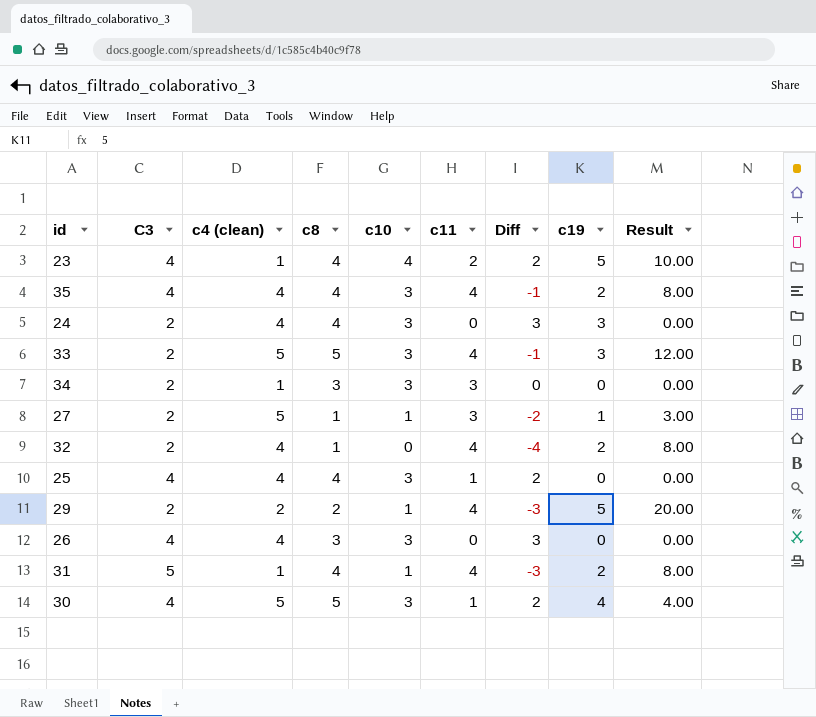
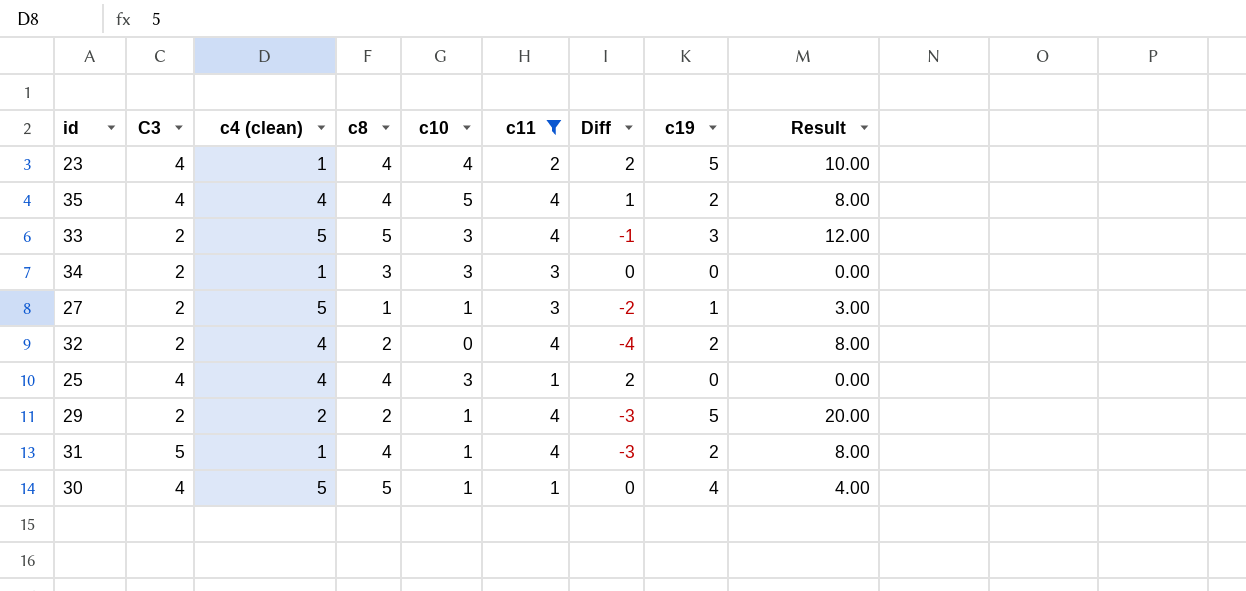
filter: none -> c11 != 0
35 | c10: 3 -> 5
35 | Diff: -1 -> 1
32 | c8: 1 -> 2
30 | c10: 3 -> 1
30 | Diff: 2 -> 0

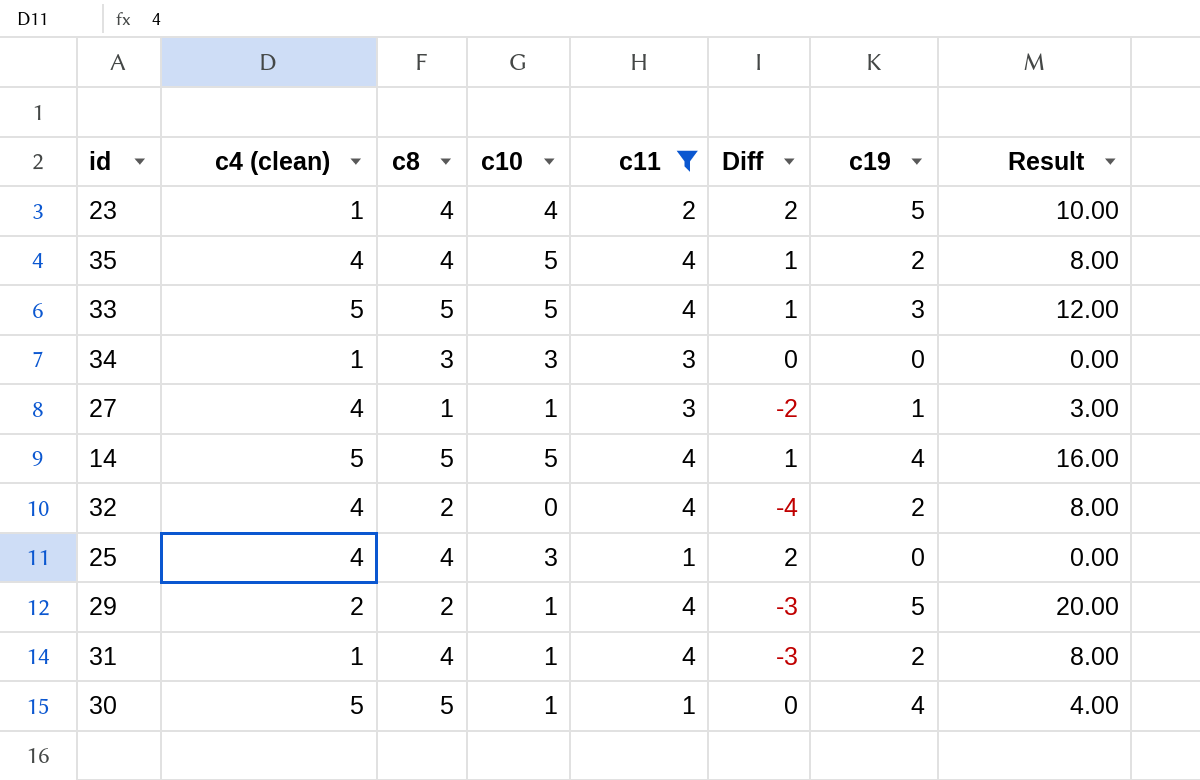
column C3 | position: 2 -> none
33 | c10: 3 -> 5
33 | Diff: -1 -> 1
27 | c4 (clean): 5 -> 4
row 14: none -> 5 | 5 | 5 | 4 | 1 | 4 | 16.00

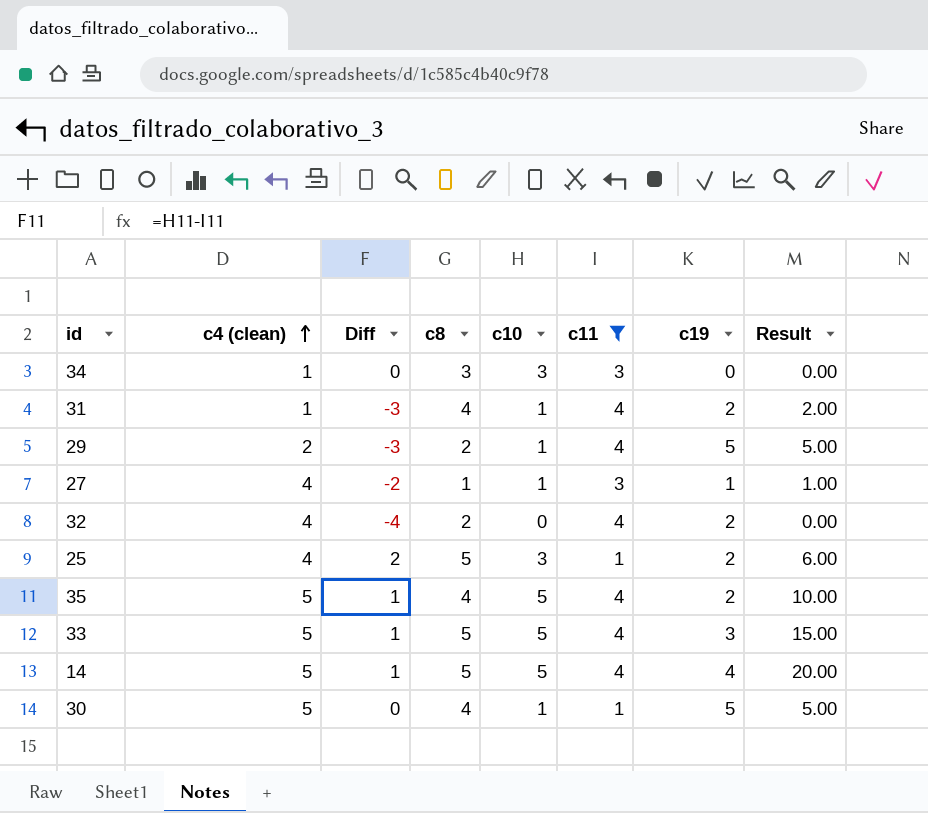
row order: none -> c4 (clean) ascending
column Diff | position: 6 -> 3
column Result | formula: [c11] * [c19] -> [c10] * [c19]
row 23: 1 | 4 | 4 | 2 | 2 | 5 | 10.00 -> none
25 | c8: 4 -> 5
25 | c19: 0 -> 2
35 | c4 (clean): 4 -> 5
30 | c8: 5 -> 4
30 | c19: 4 -> 5

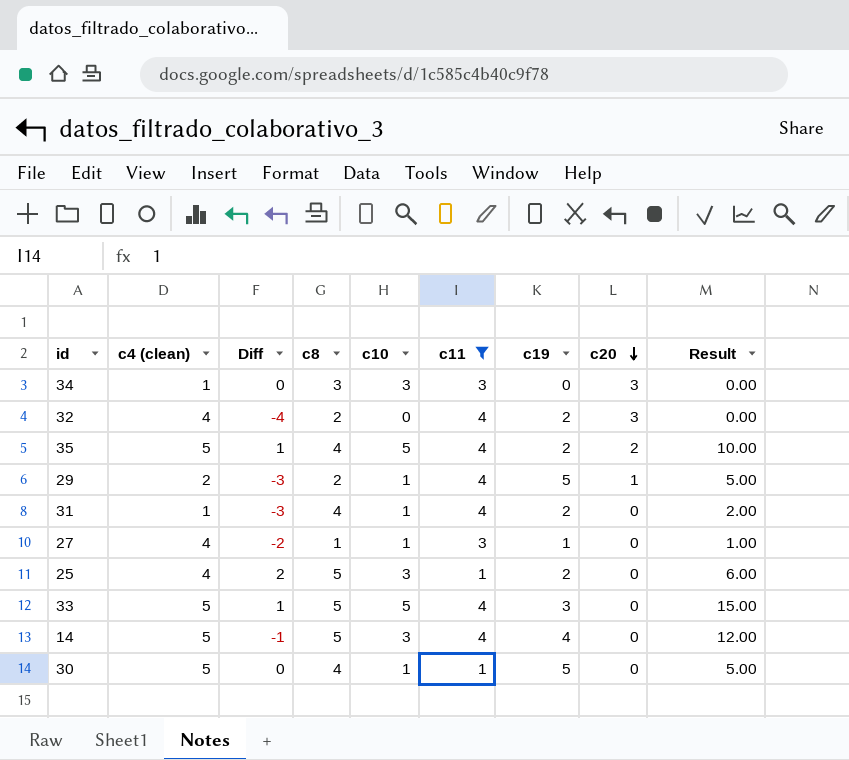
row order: c4 (clean) ascending -> c20 descending
column c20 | position: none -> 8
14 | Diff: 1 -> -1
14 | c10: 5 -> 3
14 | Result: 20.00 -> 12.00

